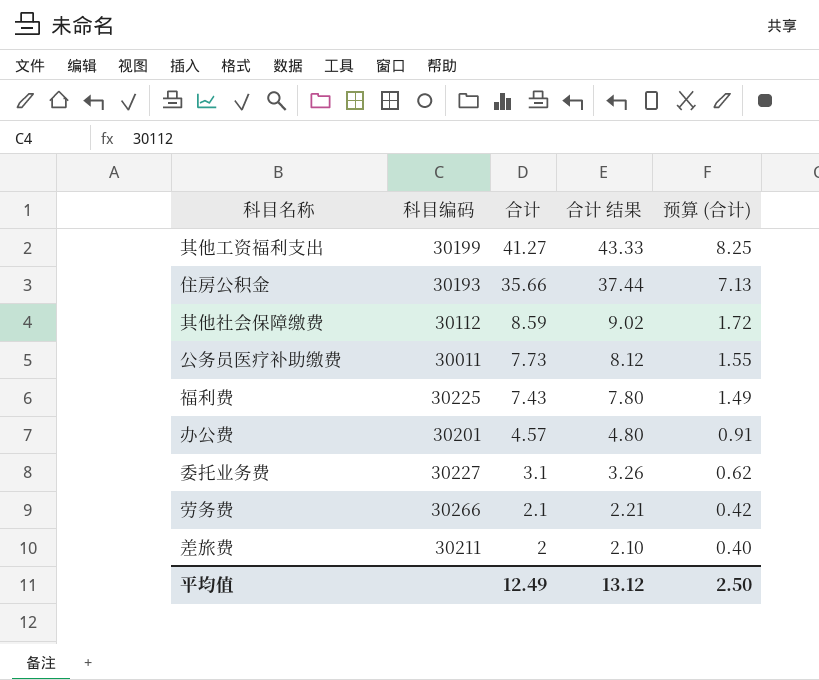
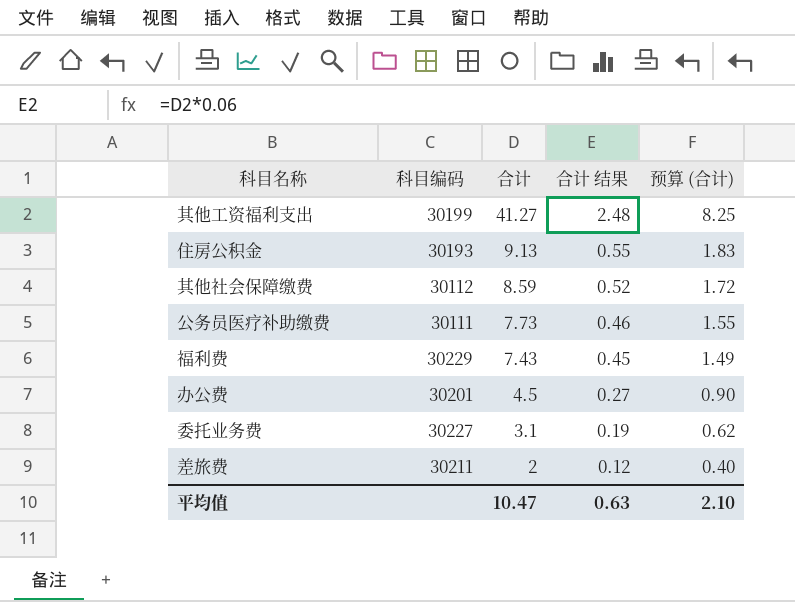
column 合计 结果 | formula: [合计] * 1.05 -> [合计] * 0.06
row 劳务费: 30266 | 2.1 | 2.21 | 0.42 -> none
住房公积金 | 合计: 35.66 -> 9.13
住房公积金 | 预算 (合计): 7.13 -> 1.83
公务员医疗补助缴费 | 科目编码: 30011 -> 30111
福利费 | 科目编码: 30225 -> 30229
办公费 | 合计: 4.57 -> 4.5
办公费 | 预算 (合计): 0.91 -> 0.90
平均值 | 合计: 12.49 -> 10.47
平均值 | 合计 结果: 13.12 -> 0.63
平均值 | 预算 (合计): 2.50 -> 2.10

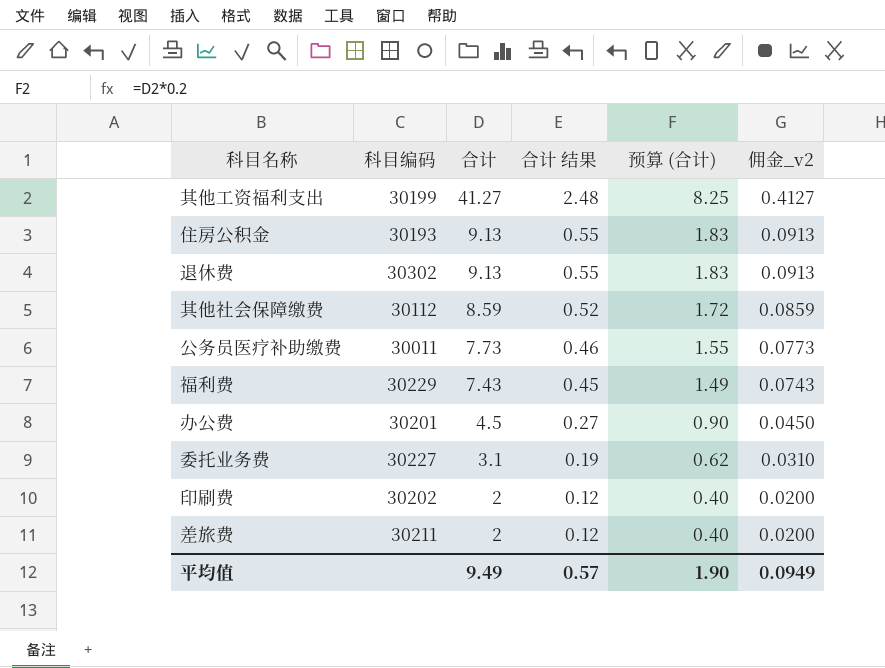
column 佣金_v2 | formula: none -> [合计] * 0.01
row 退休费: none -> 30302 | 9.13 | 0.55 | 1.83 | 0.0913
公务员医疗补助缴费 | 科目编码: 30111 -> 30011
row 印刷费: none -> 30202 | 2 | 0.12 | 0.40 | 0.0200
平均值 | 合计: 10.47 -> 9.49
平均值 | 合计 结果: 0.63 -> 0.57
平均值 | 预算 (合计): 2.10 -> 1.90

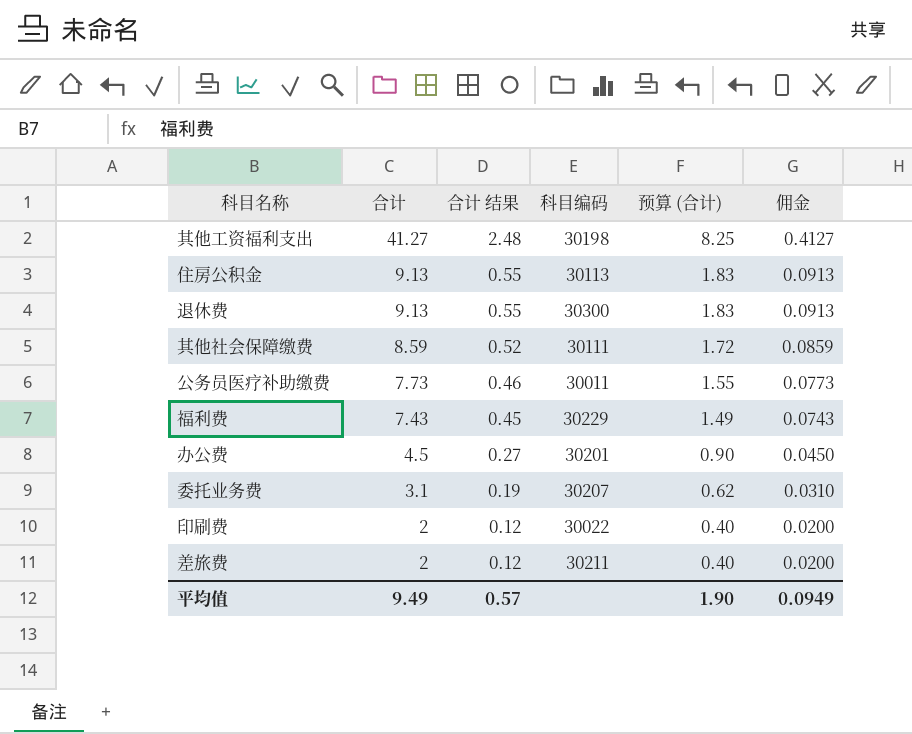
column 科目编码 | position: 2 -> 4
column name: 佣金_v2 -> 佣金
其他工资福利支出 | 科目编码: 30199 -> 30198
住房公积金 | 科目编码: 30193 -> 30113
退休费 | 科目编码: 30302 -> 30300
其他社会保障缴费 | 科目编码: 30112 -> 30111
委托业务费 | 科目编码: 30227 -> 30207
印刷费 | 科目编码: 30202 -> 30022

